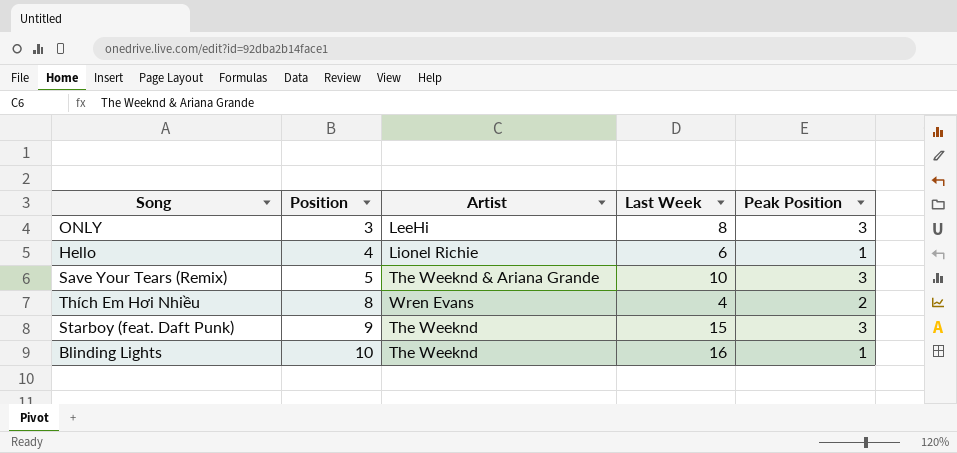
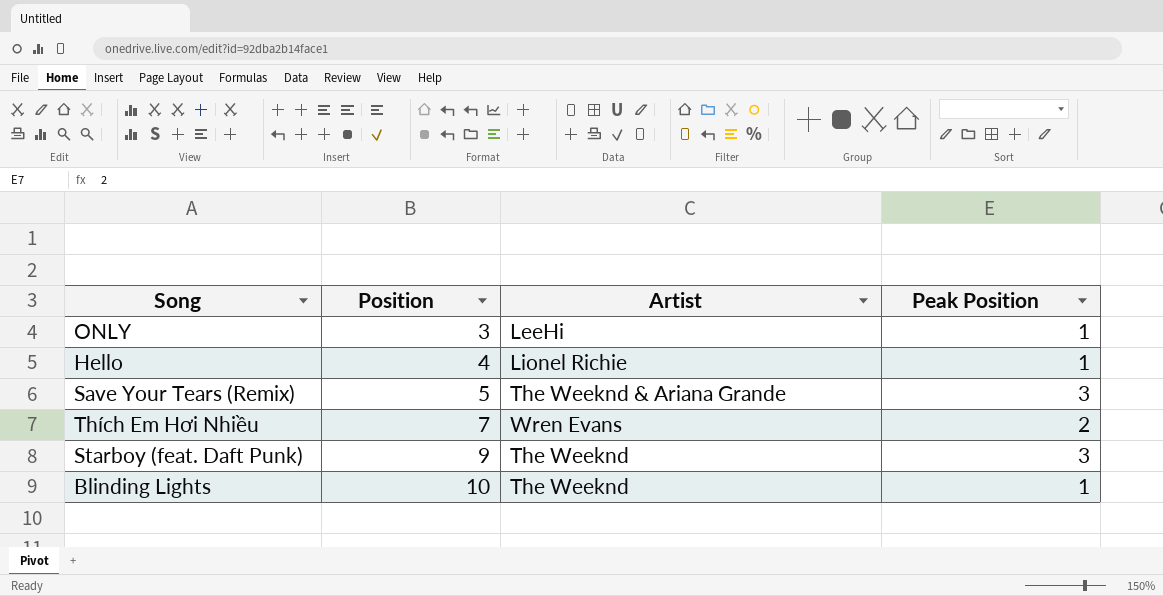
column Last Week | position: 4 -> none
ONLY | Peak Position: 3 -> 1
Thích Em Hơi Nhiều | Position: 8 -> 7

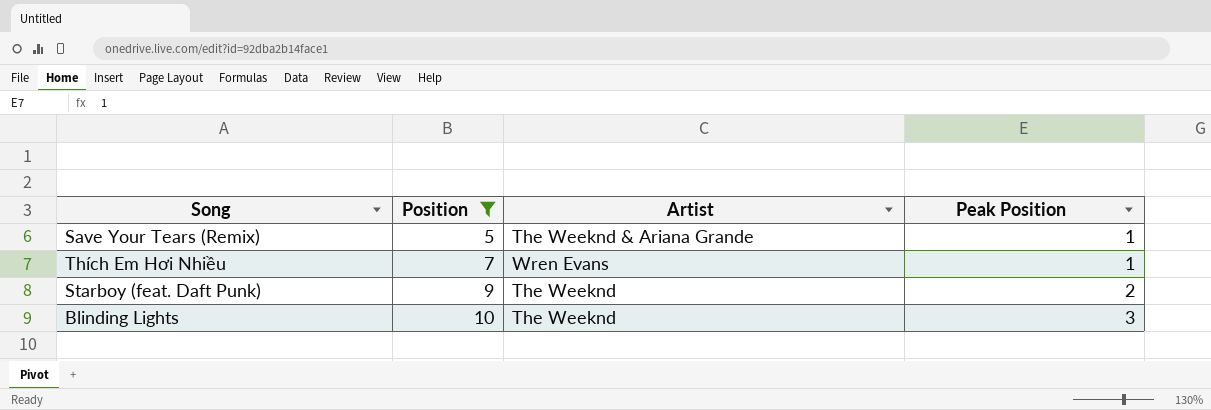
filter: none -> Position >= 5
Save Your Tears (Remix) | Peak Position: 3 -> 1
Thích Em Hơi Nhiều | Peak Position: 2 -> 1
Starboy (feat. Daft Punk) | Peak Position: 3 -> 2
Blinding Lights | Peak Position: 1 -> 3

